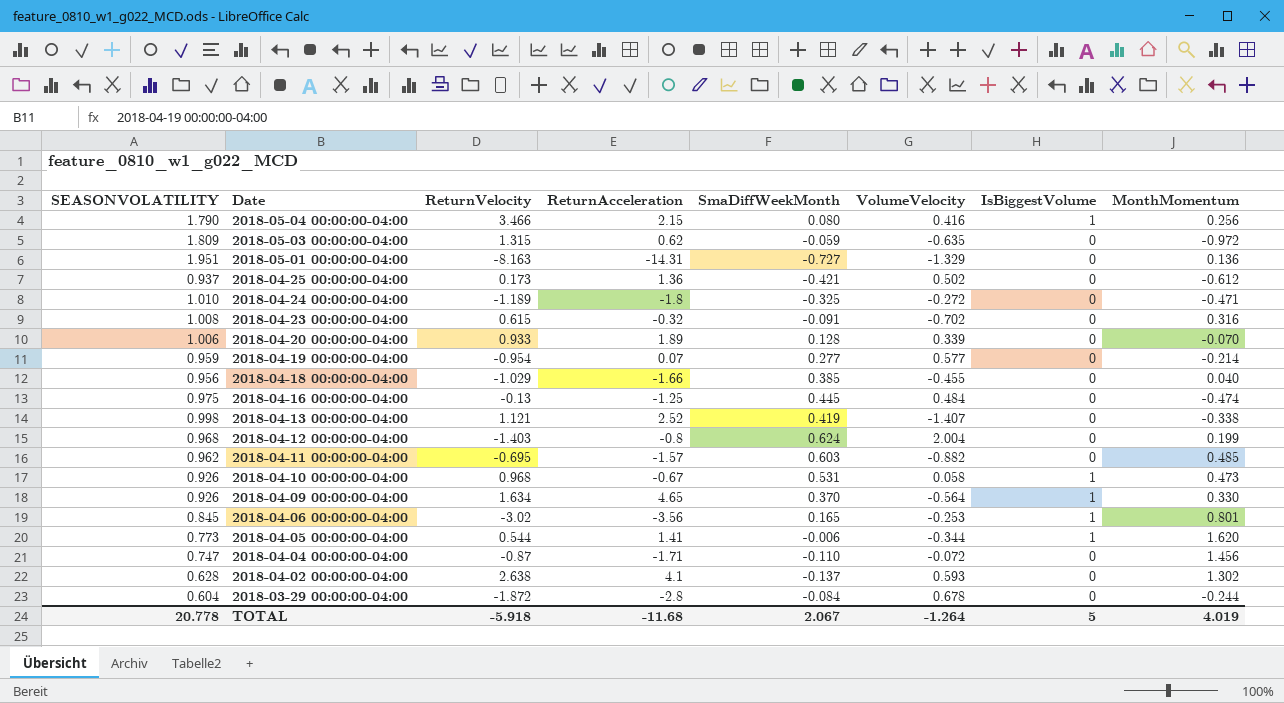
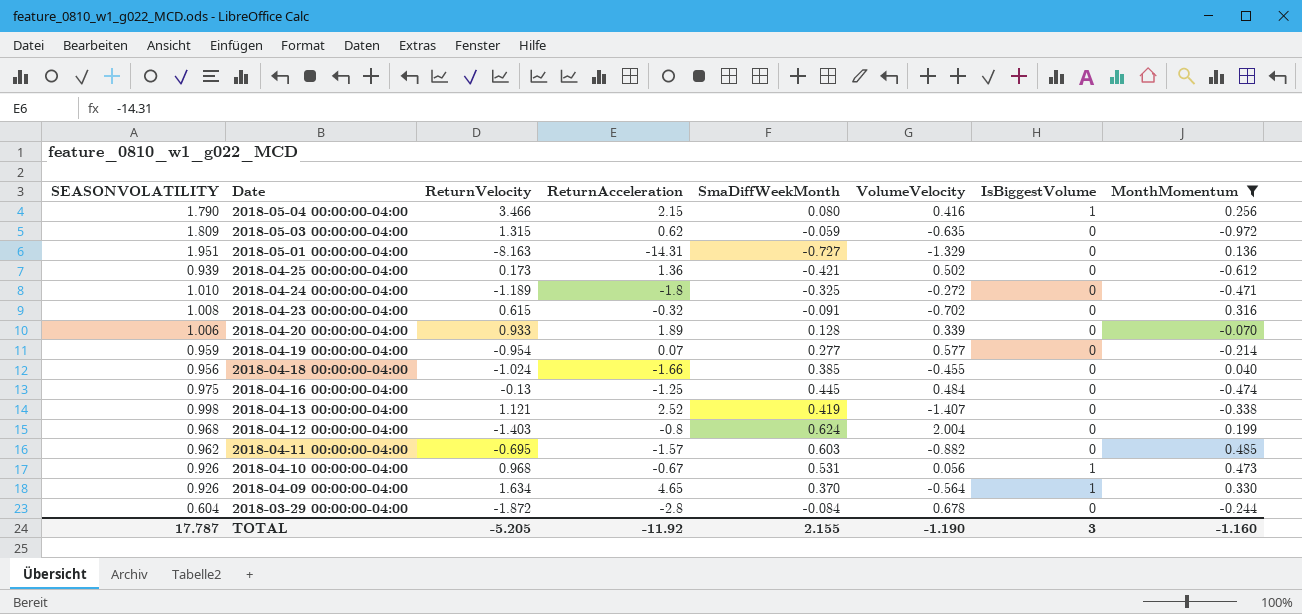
filter: none -> MonthMomentum <= 0.485
2018-04-25 00:00:00-04:00 | SEASONVOLATILITY: 0.937 -> 0.939
2018-04-18 00:00:00-04:00 | ReturnVelocity: -1.029 -> -1.024
2018-04-10 00:00:00-04:00 | VolumeVelocity: 0.058 -> 0.056
TOTAL | SEASONVOLATILITY: 20.778 -> 17.787
TOTAL | ReturnVelocity: -5.918 -> -5.205
TOTAL | ReturnAcceleration: -11.68 -> -11.92
TOTAL | SmaDiffWeekMonth: 2.067 -> 2.155
TOTAL | VolumeVelocity: -1.264 -> -1.190
TOTAL | IsBiggestVolume: 5 -> 3
TOTAL | MonthMomentum: 4.019 -> -1.160

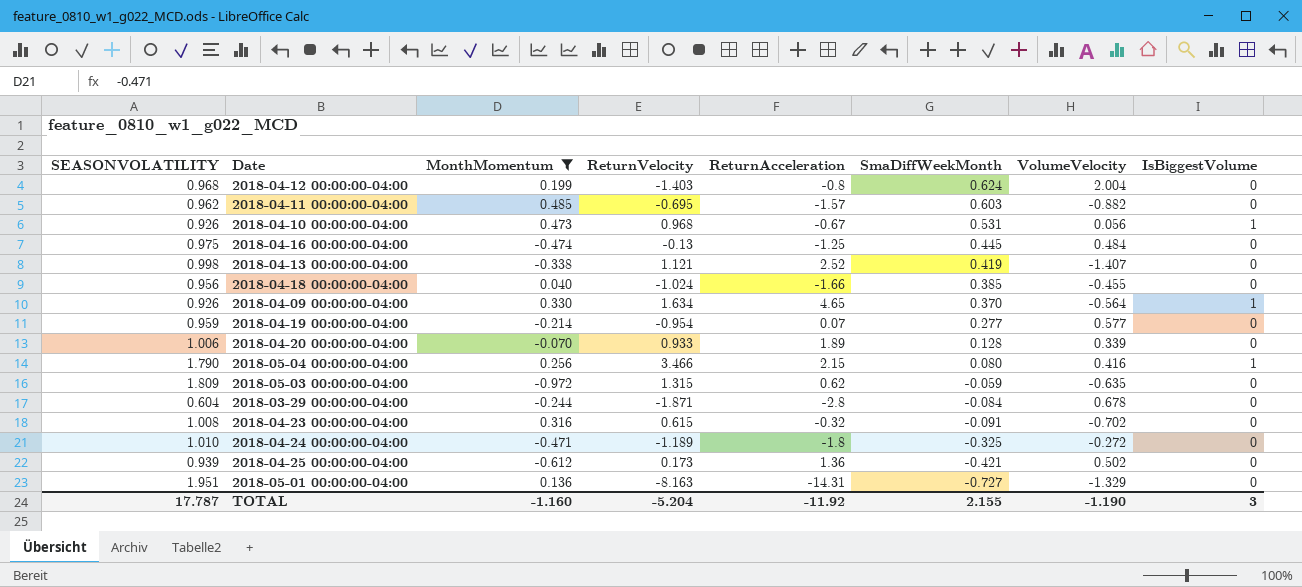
row order: Date descending -> SmaDiffWeekMonth descending
column MonthMomentum | position: 8 -> 3
2018-03-29 00:00:00-04:00 | ReturnVelocity: -1.872 -> -1.871
TOTAL | ReturnVelocity: -5.205 -> -5.204

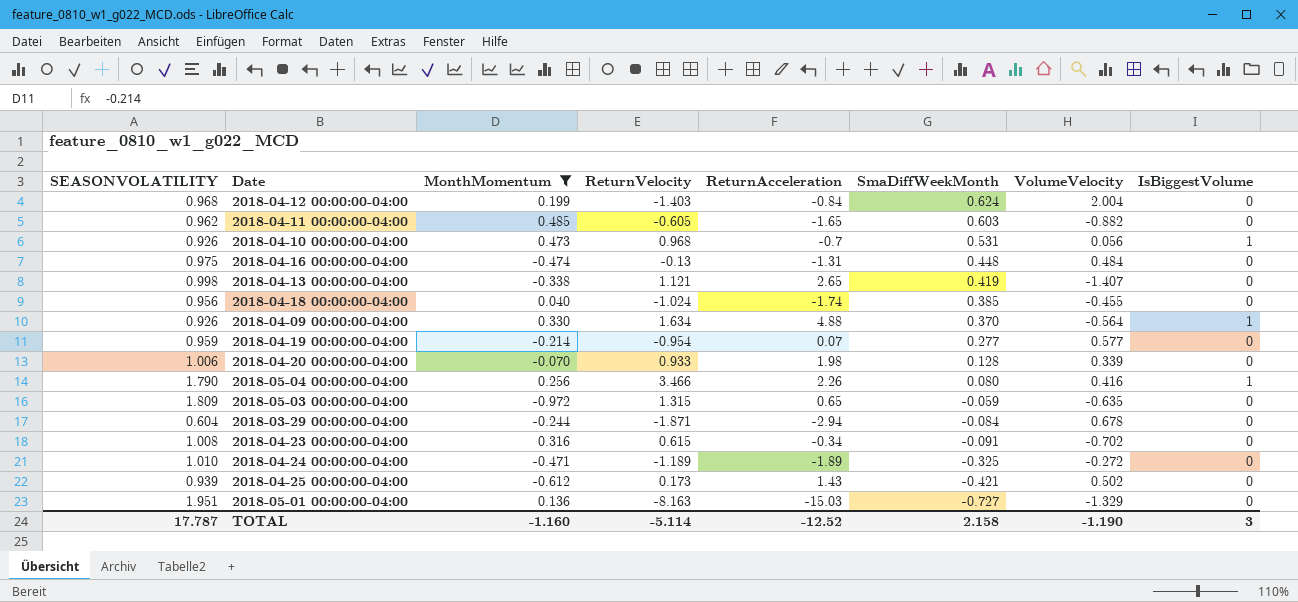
2018-04-12 00:00:00-04:00 | ReturnAcceleration: -0.8 -> -0.84
2018-04-11 00:00:00-04:00 | ReturnVelocity: -0.695 -> -0.605
2018-04-11 00:00:00-04:00 | ReturnAcceleration: -1.57 -> -1.65
2018-04-10 00:00:00-04:00 | ReturnAcceleration: -0.67 -> -0.7
2018-04-16 00:00:00-04:00 | ReturnAcceleration: -1.25 -> -1.31
2018-04-16 00:00:00-04:00 | SmaDiffWeekMonth: 0.445 -> 0.448
2018-04-13 00:00:00-04:00 | ReturnAcceleration: 2.52 -> 2.65
2018-04-18 00:00:00-04:00 | ReturnAcceleration: -1.66 -> -1.74
2018-04-09 00:00:00-04:00 | ReturnAcceleration: 4.65 -> 4.88
2018-04-20 00:00:00-04:00 | ReturnAcceleration: 1.89 -> 1.98
2018-05-04 00:00:00-04:00 | ReturnAcceleration: 2.15 -> 2.26
2018-05-03 00:00:00-04:00 | ReturnAcceleration: 0.62 -> 0.65
2018-03-29 00:00:00-04:00 | ReturnAcceleration: -2.8 -> -2.94
2018-04-23 00:00:00-04:00 | ReturnAcceleration: -0.32 -> -0.34
2018-04-24 00:00:00-04:00 | ReturnAcceleration: -1.8 -> -1.89
2018-04-25 00:00:00-04:00 | ReturnAcceleration: 1.36 -> 1.43
2018-05-01 00:00:00-04:00 | ReturnAcceleration: -14.31 -> -15.03
TOTAL | ReturnVelocity: -5.204 -> -5.114
TOTAL | ReturnAcceleration: -11.92 -> -12.52
TOTAL | SmaDiffWeekMonth: 2.155 -> 2.158

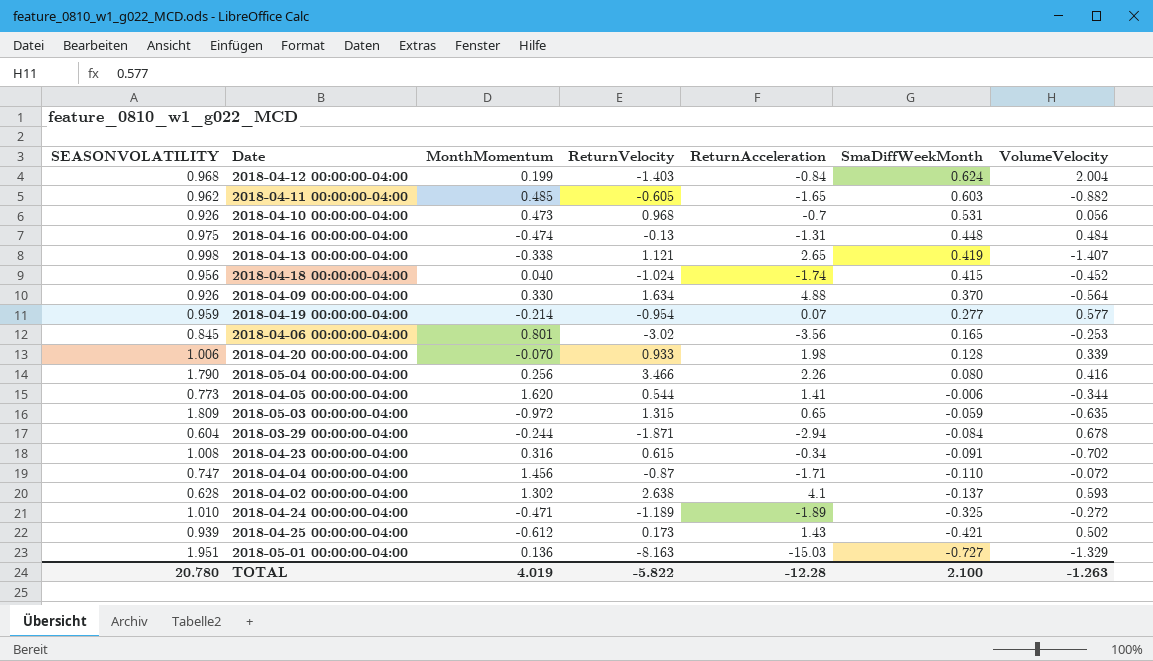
filter: MonthMomentum <= 0.485 -> none
column IsBiggestVolume | position: 8 -> none
2018-04-18 00:00:00-04:00 | SmaDiffWeekMonth: 0.385 -> 0.415
2018-04-18 00:00:00-04:00 | VolumeVelocity: -0.455 -> -0.452
TOTAL | SEASONVOLATILITY: 17.787 -> 20.780
TOTAL | MonthMomentum: -1.160 -> 4.019
TOTAL | ReturnVelocity: -5.114 -> -5.822
TOTAL | ReturnAcceleration: -12.52 -> -12.28
TOTAL | SmaDiffWeekMonth: 2.158 -> 2.100
TOTAL | VolumeVelocity: -1.190 -> -1.263

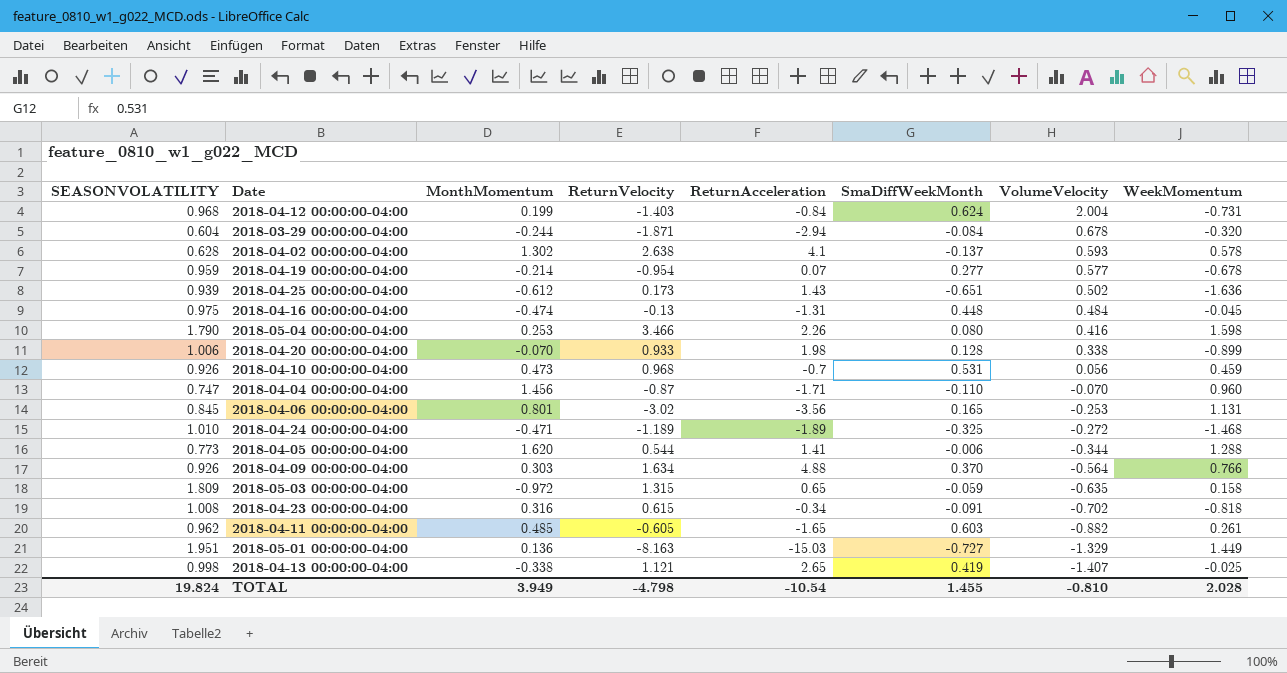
row order: SmaDiffWeekMonth descending -> VolumeVelocity descending
column WeekMomentum | position: none -> 8
row 2018-04-18 00:00:00-04:00: 0.956 | 0.040 | -1.024 | -1.74 | 0.415 | -0.452 -> none
2018-04-25 00:00:00-04:00 | SmaDiffWeekMonth: -0.421 -> -0.651
2018-05-04 00:00:00-04:00 | MonthMomentum: 0.256 -> 0.253
2018-04-20 00:00:00-04:00 | VolumeVelocity: 0.339 -> 0.338
2018-04-04 00:00:00-04:00 | VolumeVelocity: -0.072 -> -0.070
2018-04-09 00:00:00-04:00 | MonthMomentum: 0.330 -> 0.303
TOTAL | SEASONVOLATILITY: 20.780 -> 19.824
TOTAL | MonthMomentum: 4.019 -> 3.949
TOTAL | ReturnVelocity: -5.822 -> -4.798
TOTAL | ReturnAcceleration: -12.28 -> -10.54
TOTAL | SmaDiffWeekMonth: 2.100 -> 1.455
TOTAL | VolumeVelocity: -1.263 -> -0.810

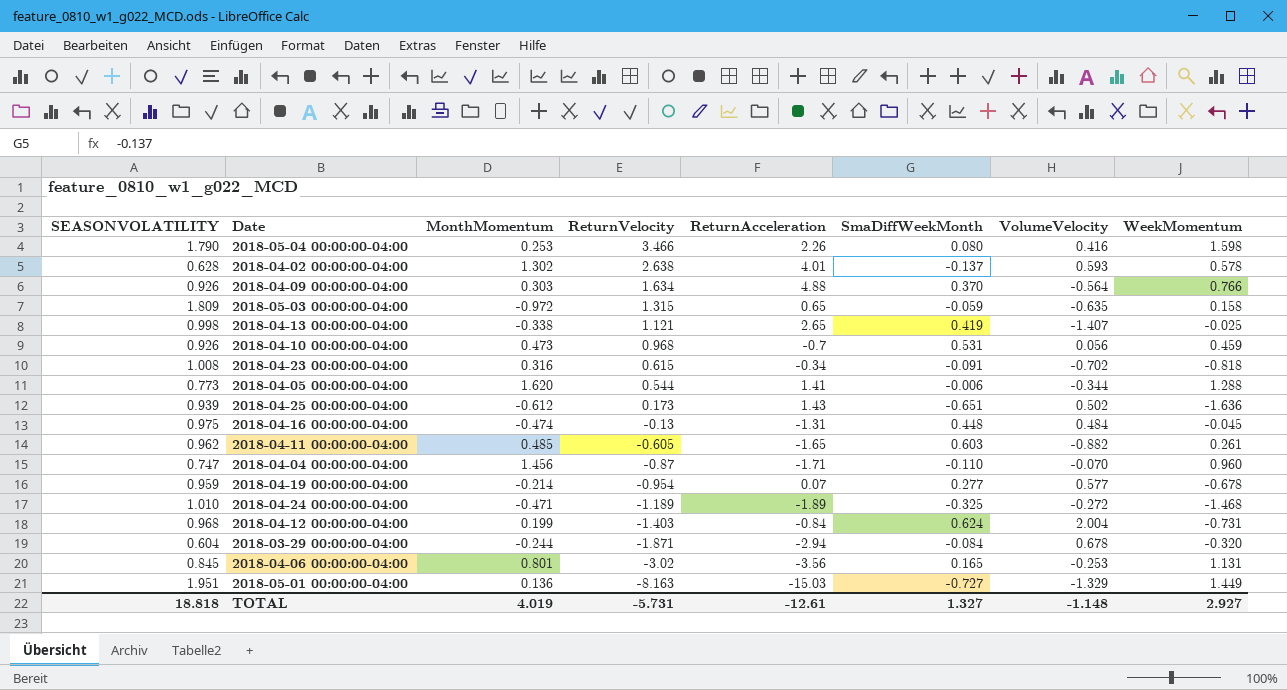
row order: VolumeVelocity descending -> ReturnVelocity descending
row 2018-04-20 00:00:00-04:00: 1.006 | -0.070 | 0.933 | 1.98 | 0.128 | 0.338 | -0.899 -> none
2018-04-02 00:00:00-04:00 | ReturnAcceleration: 4.1 -> 4.01
TOTAL | SEASONVOLATILITY: 19.824 -> 18.818
TOTAL | MonthMomentum: 3.949 -> 4.019
TOTAL | ReturnVelocity: -4.798 -> -5.731
TOTAL | ReturnAcceleration: -10.54 -> -12.61
TOTAL | SmaDiffWeekMonth: 1.455 -> 1.327
TOTAL | VolumeVelocity: -0.810 -> -1.148
TOTAL | WeekMomentum: 2.028 -> 2.927

